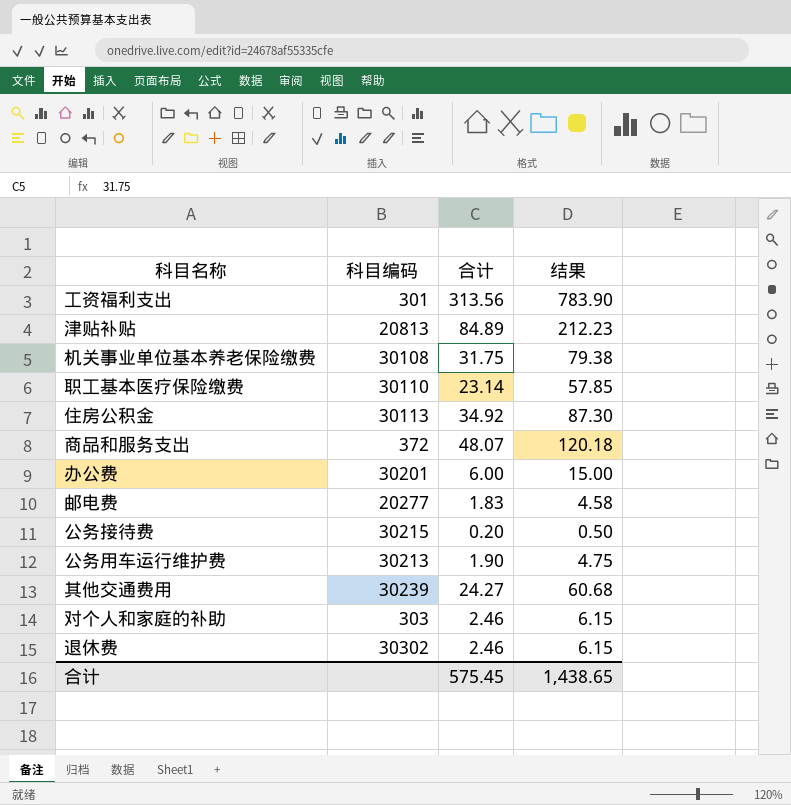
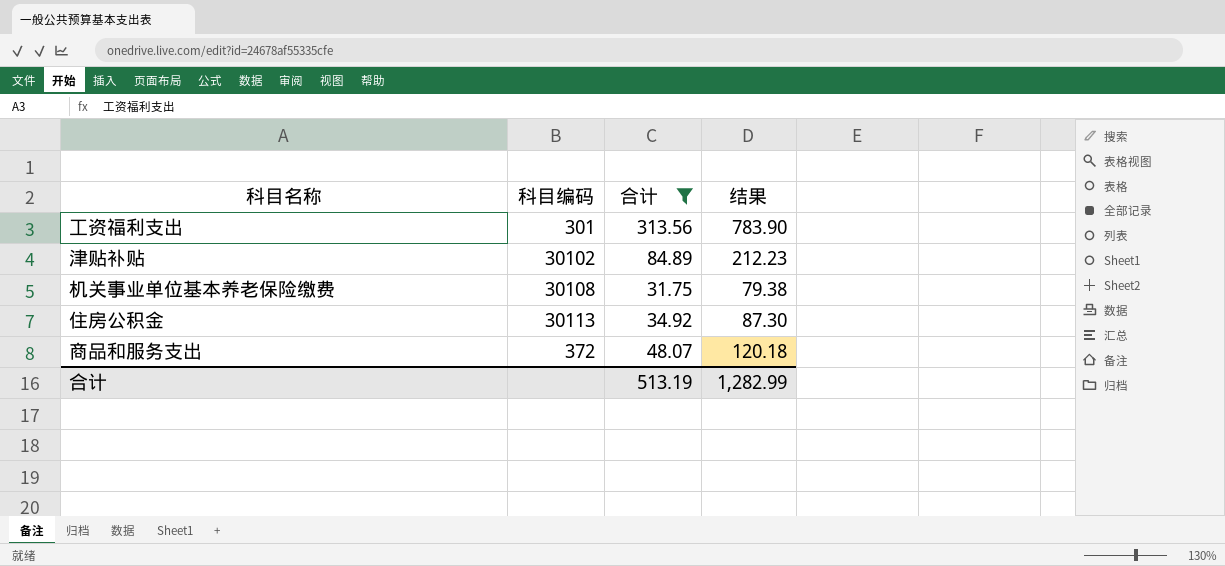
filter: none -> 合计 >= 31.75
津贴补贴 | 科目编码: 20813 -> 30102
合计 | 合计: 575.45 -> 513.19
合计 | 结果: 1,438.65 -> 1,282.99

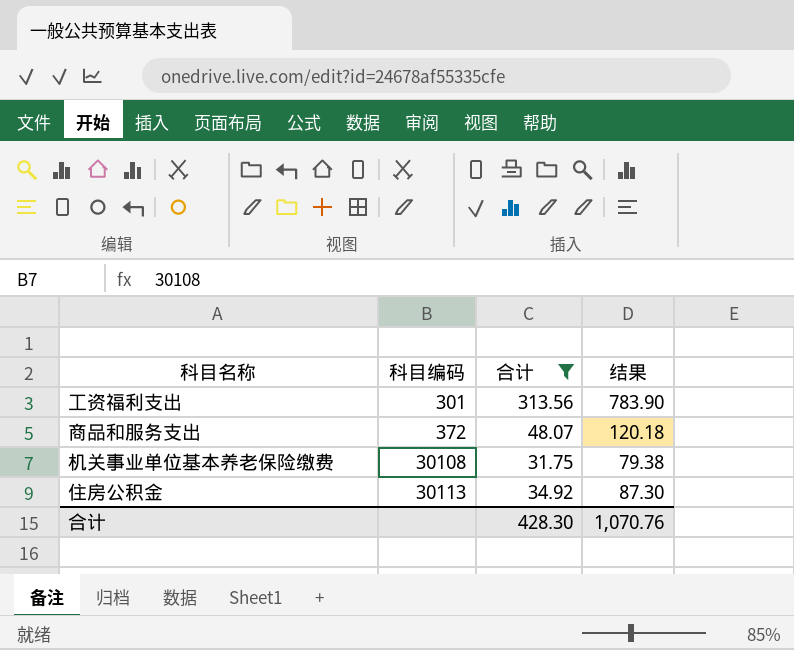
row order: none -> 科目编码 ascending
row 津贴补贴: 30102 | 84.89 | 212.23 -> none
合计 | 合计: 513.19 -> 428.30
合计 | 结果: 1,282.99 -> 1,070.76

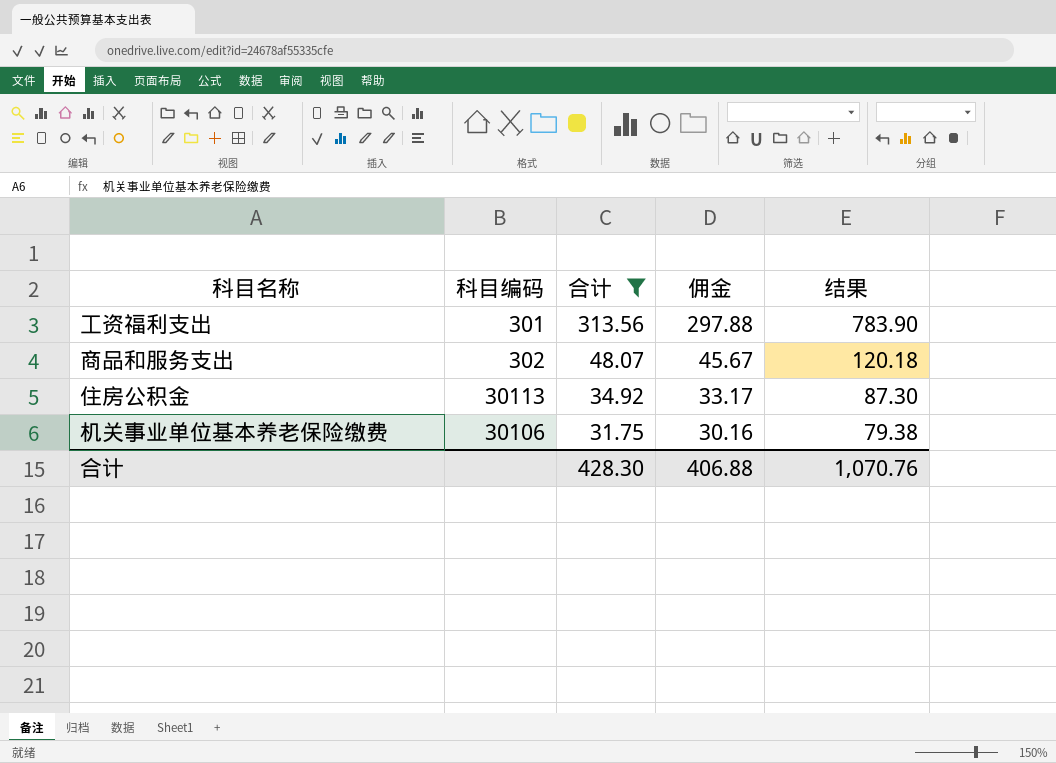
row order: 科目编码 ascending -> 合计 descending
column 佣金 | formula: none -> [合计] * 0.95
商品和服务支出 | 科目编码: 372 -> 302
机关事业单位基本养老保险缴费 | 科目编码: 30108 -> 30106

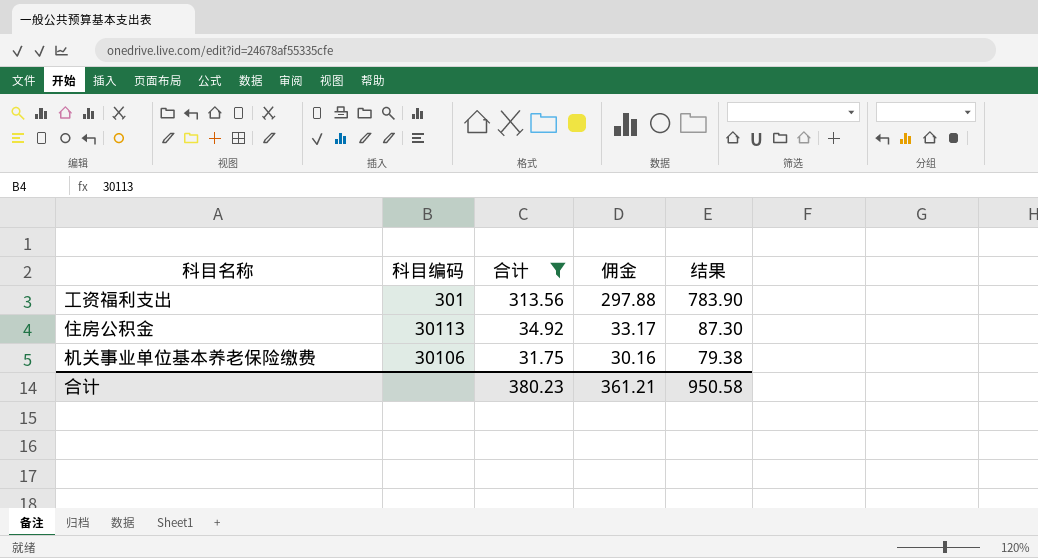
row 商品和服务支出: 302 | 48.07 | 45.67 | 120.18 -> none
合计 | 合计: 428.30 -> 380.23
合计 | 佣金: 406.88 -> 361.21
合计 | 结果: 1,070.76 -> 950.58

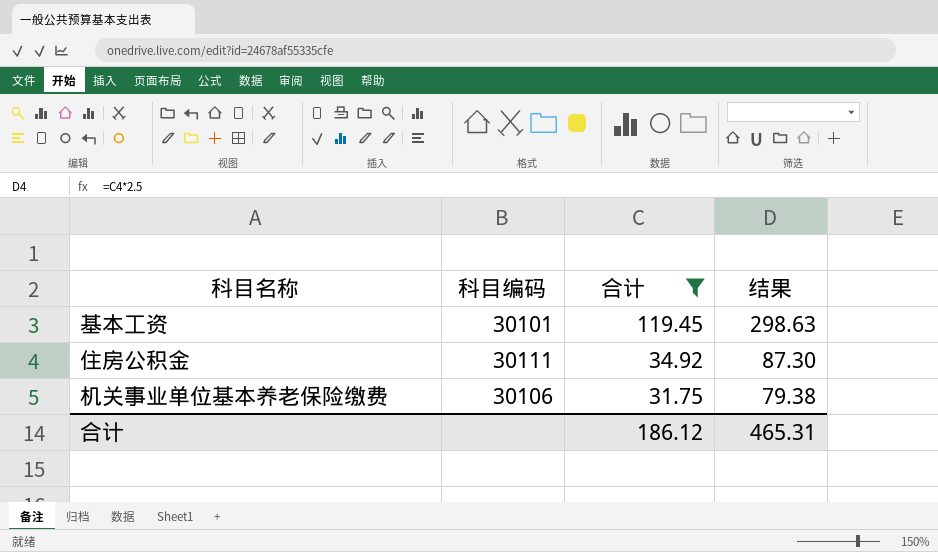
column 佣金 | formula: [合计] * 0.95 -> none
row 工资福利支出: 301 | 313.56 | 297.88 | 783.90 -> none
row 基本工资: none -> 30101 | 119.45 | 298.63
住房公积金 | 科目编码: 30113 -> 30111
合计 | 合计: 380.23 -> 186.12
合计 | 结果: 950.58 -> 465.31

